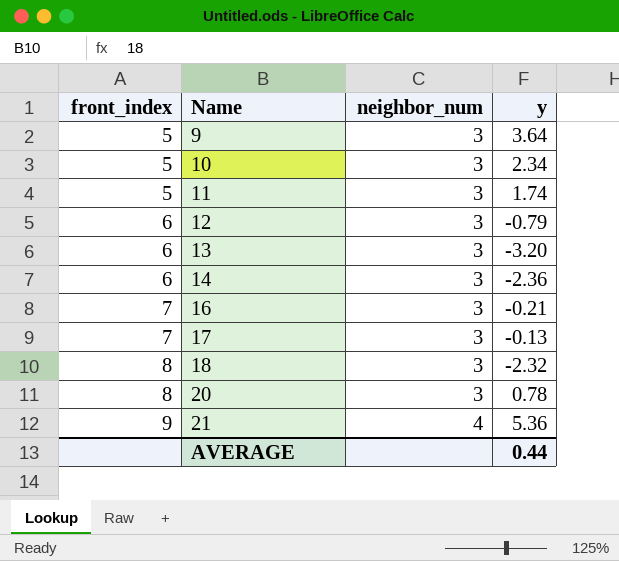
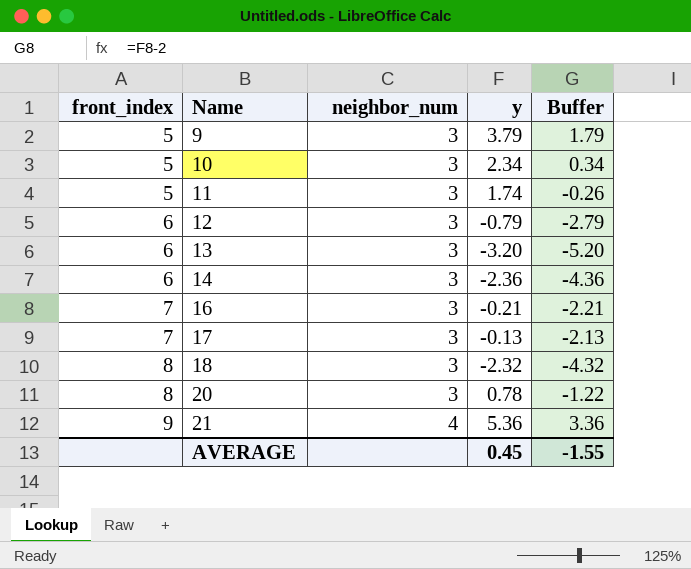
column Buffer | formula: none -> [y] - 2
9 | y: 3.64 -> 3.79
AVERAGE | y: 0.44 -> 0.45

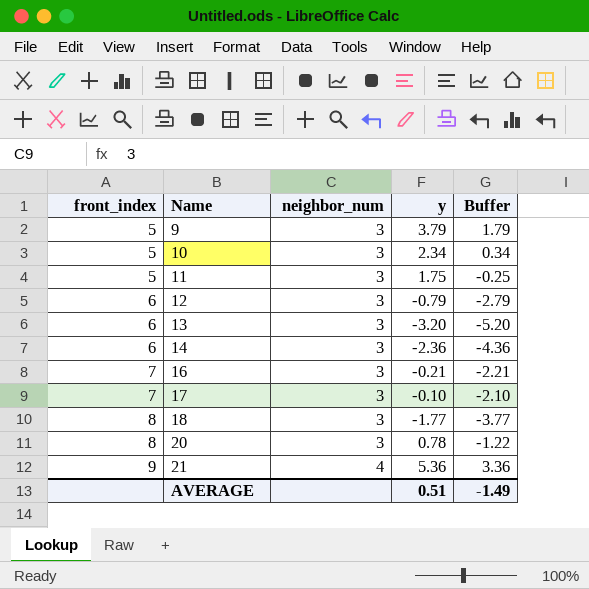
11 | y: 1.74 -> 1.75
11 | Buffer: -0.26 -> -0.25
17 | y: -0.13 -> -0.10
17 | Buffer: -2.13 -> -2.10
18 | y: -2.32 -> -1.77
18 | Buffer: -4.32 -> -3.77
AVERAGE | y: 0.45 -> 0.51
AVERAGE | Buffer: -1.55 -> -1.49

